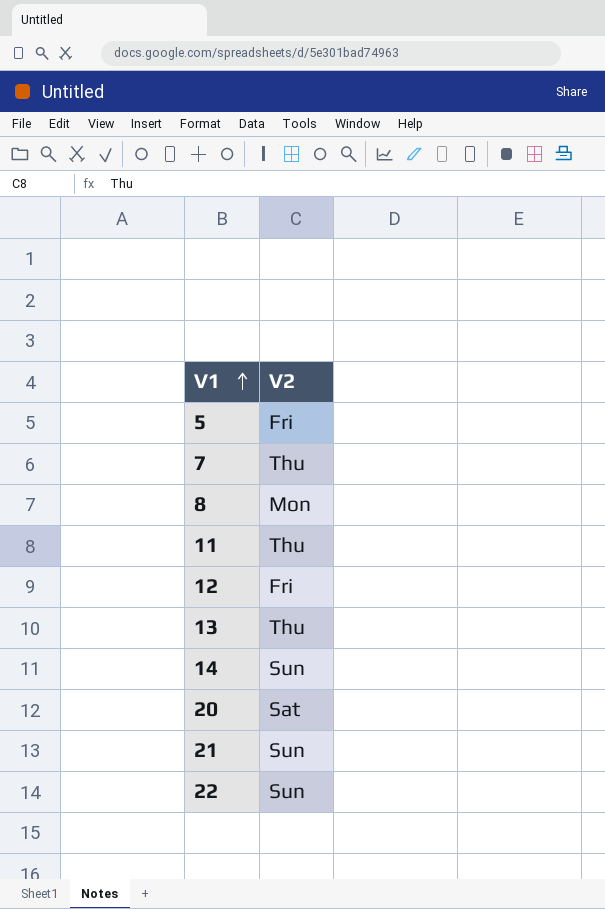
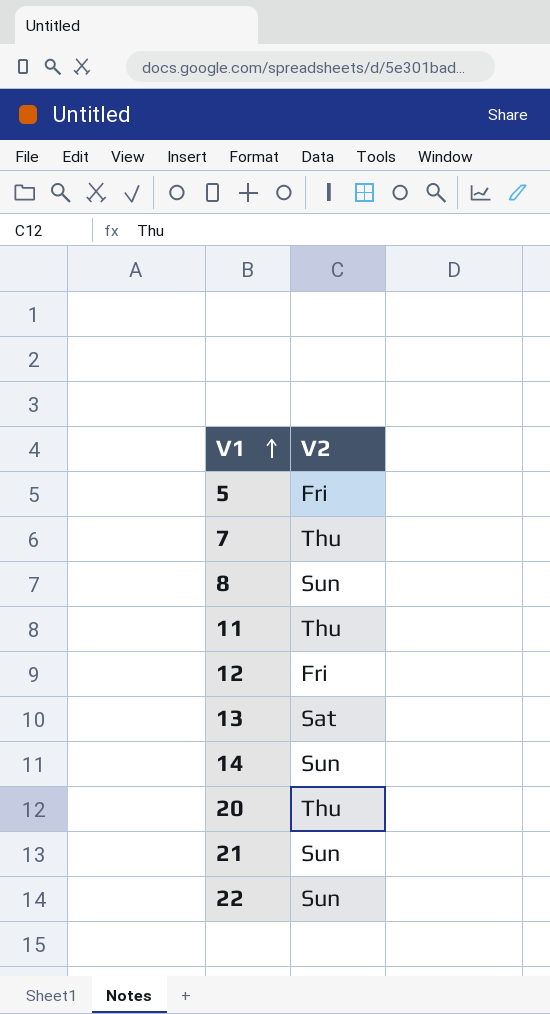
8 | V2: Mon -> Sun
13 | V2: Thu -> Sat
20 | V2: Sat -> Thu

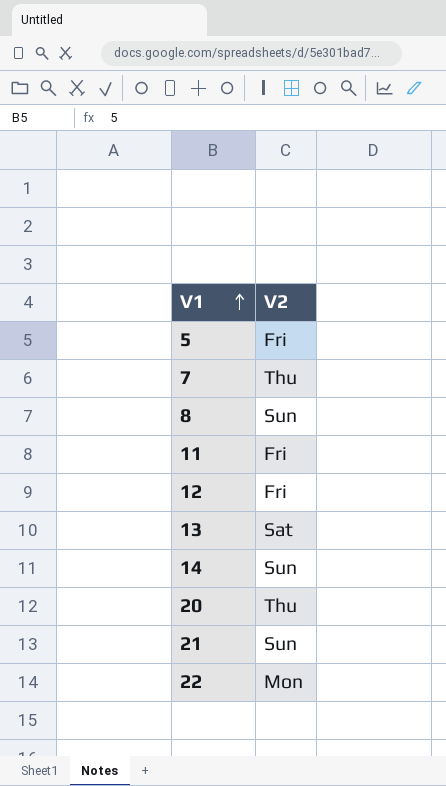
11 | V2: Thu -> Fri
22 | V2: Sun -> Mon

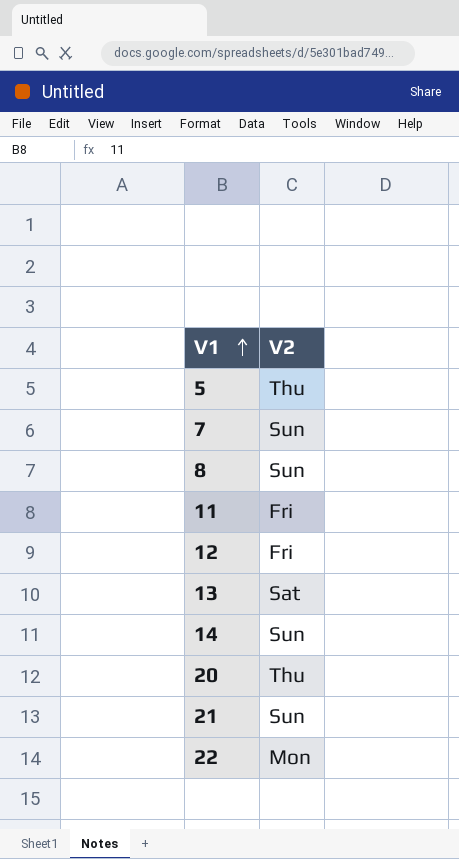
5 | V2: Fri -> Thu
7 | V2: Thu -> Sun

